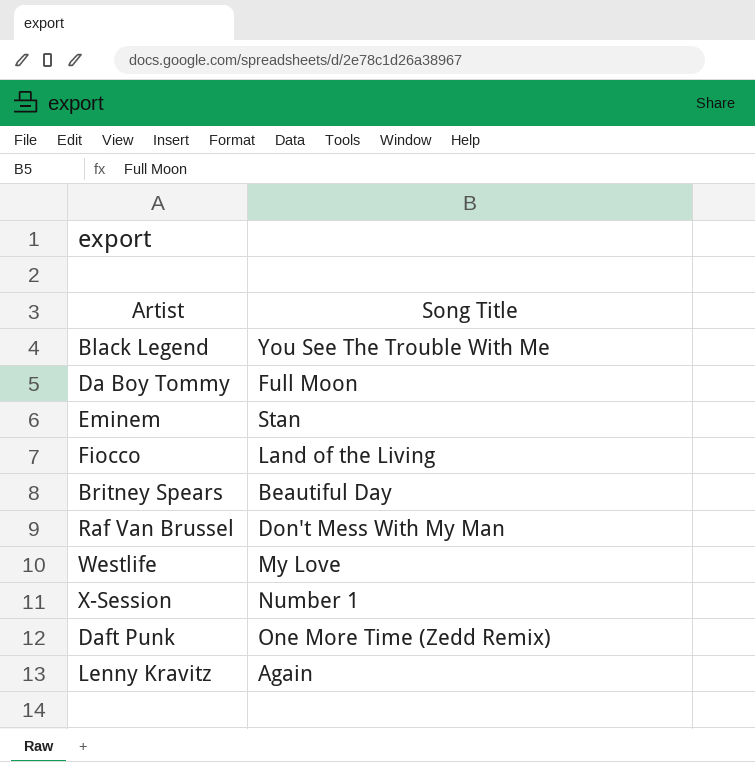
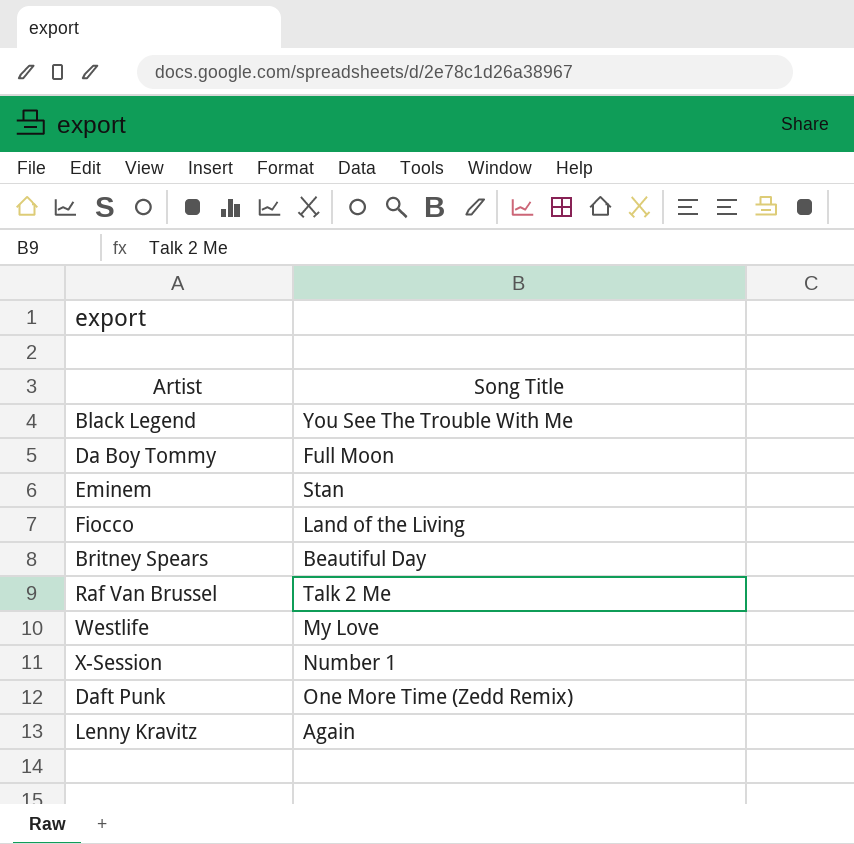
Raf Van Brussel | Song Title: Don't Mess With My Man -> Talk 2 Me

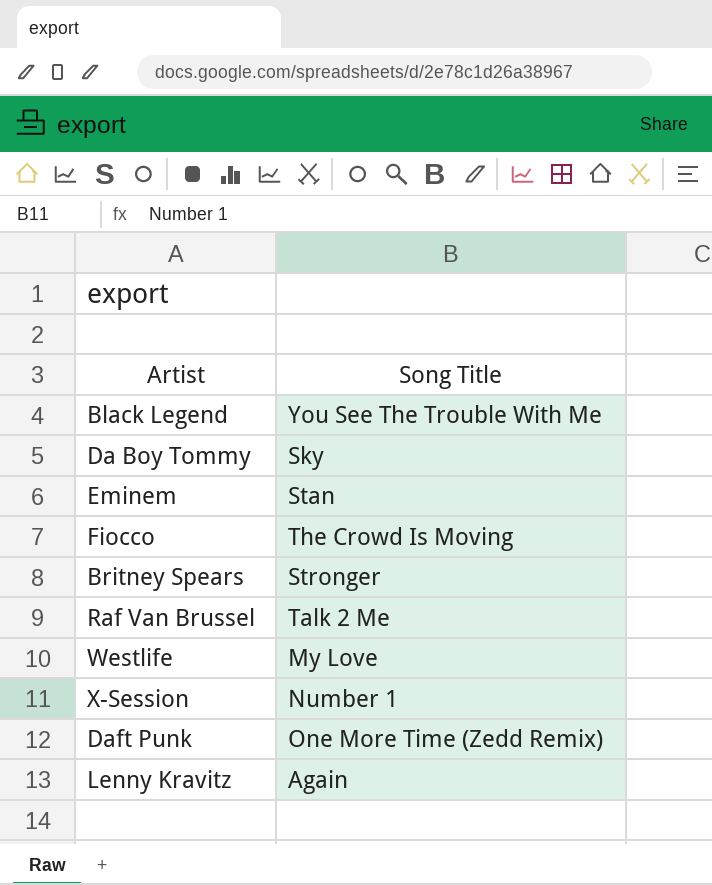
Da Boy Tommy | Song Title: Full Moon -> Sky
Fiocco | Song Title: Land of the Living -> The Crowd Is Moving
Britney Spears | Song Title: Beautiful Day -> Stronger

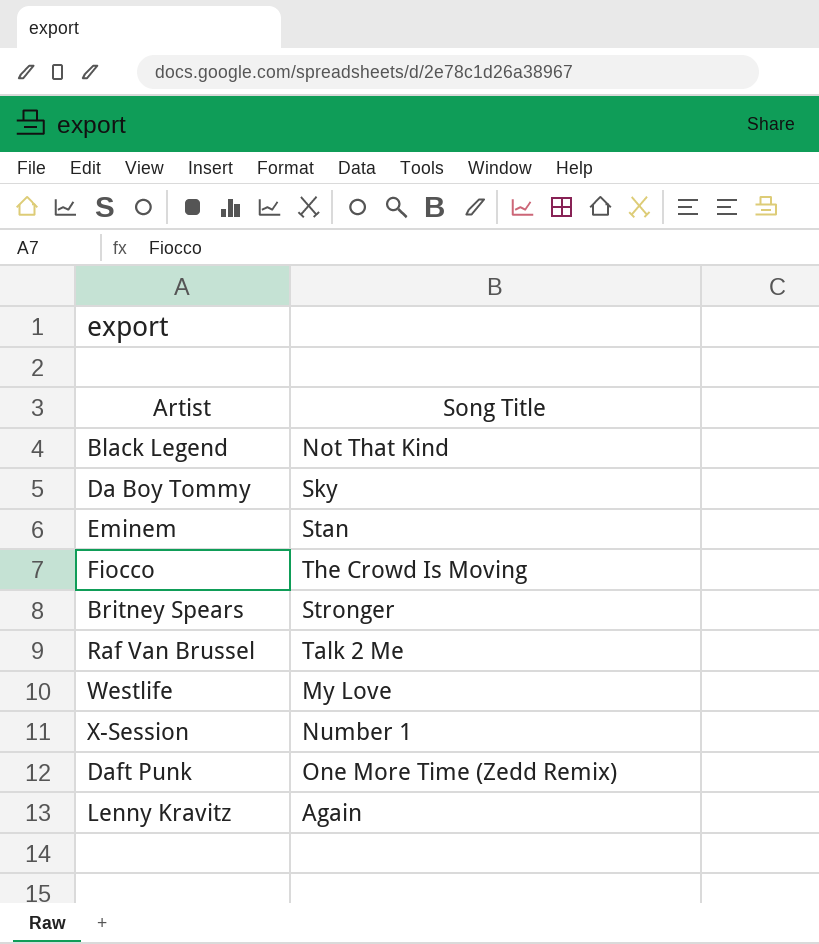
Black Legend | Song Title: You See The Trouble With Me -> Not That Kind

